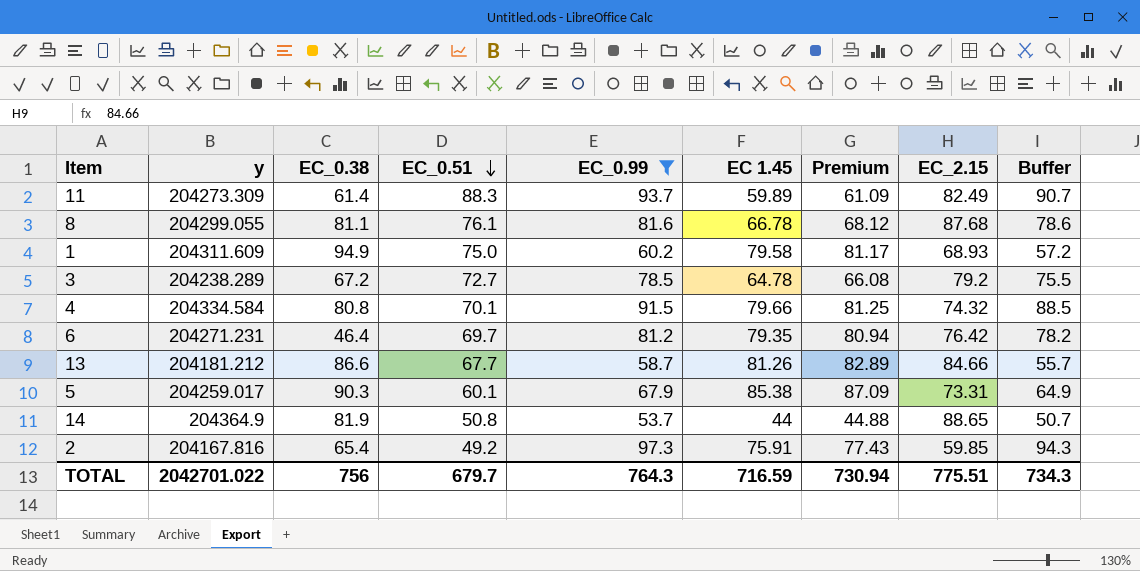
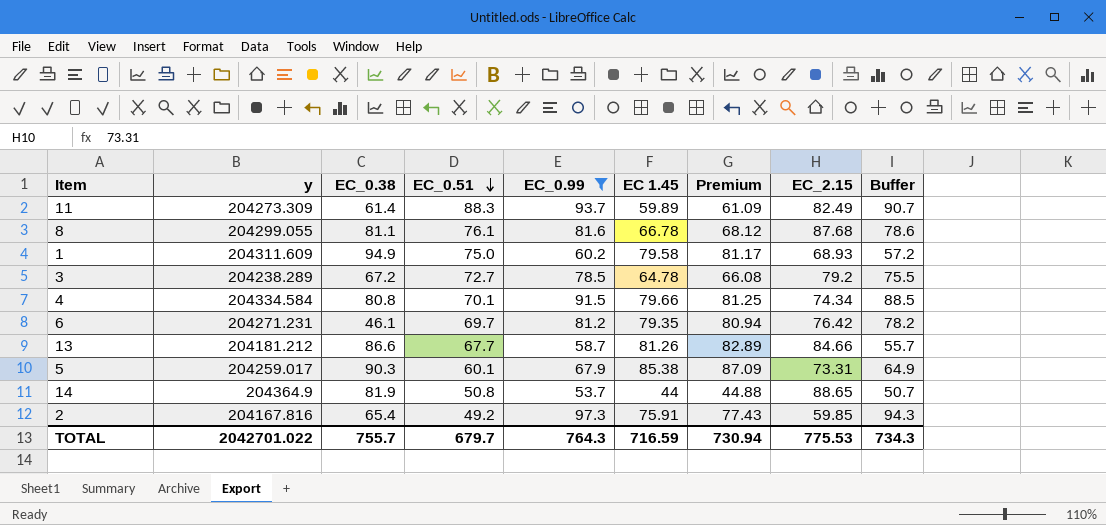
4 | EC_2.15: 74.32 -> 74.34
6 | EC_0.38: 46.4 -> 46.1
TOTAL | EC_0.38: 756 -> 755.7
TOTAL | EC_2.15: 775.51 -> 775.53

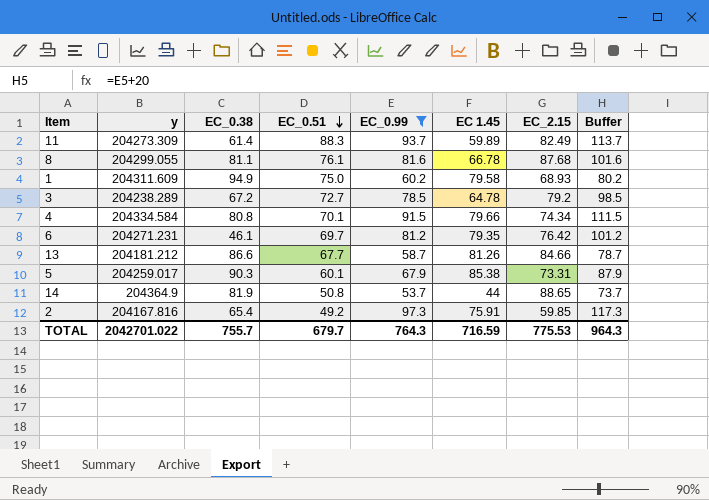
column Premium | formula: [EC 1.45] * 1.02 -> none
column Buffer | formula: [EC_0.99] - 3 -> [EC_0.99] + 20
TOTAL | Buffer: 734.3 -> 964.3

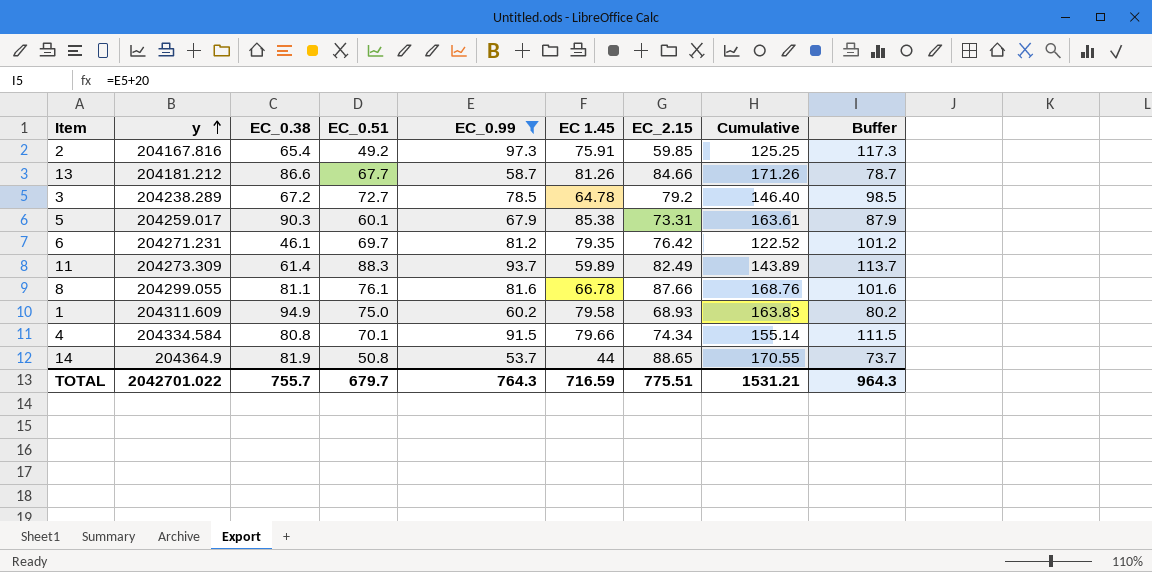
row order: EC_0.51 descending -> y ascending
column Cumulative | formula: none -> [EC_0.38] + [EC_2.15]
8 | EC_2.15: 87.68 -> 87.66
TOTAL | EC_2.15: 775.53 -> 775.51

